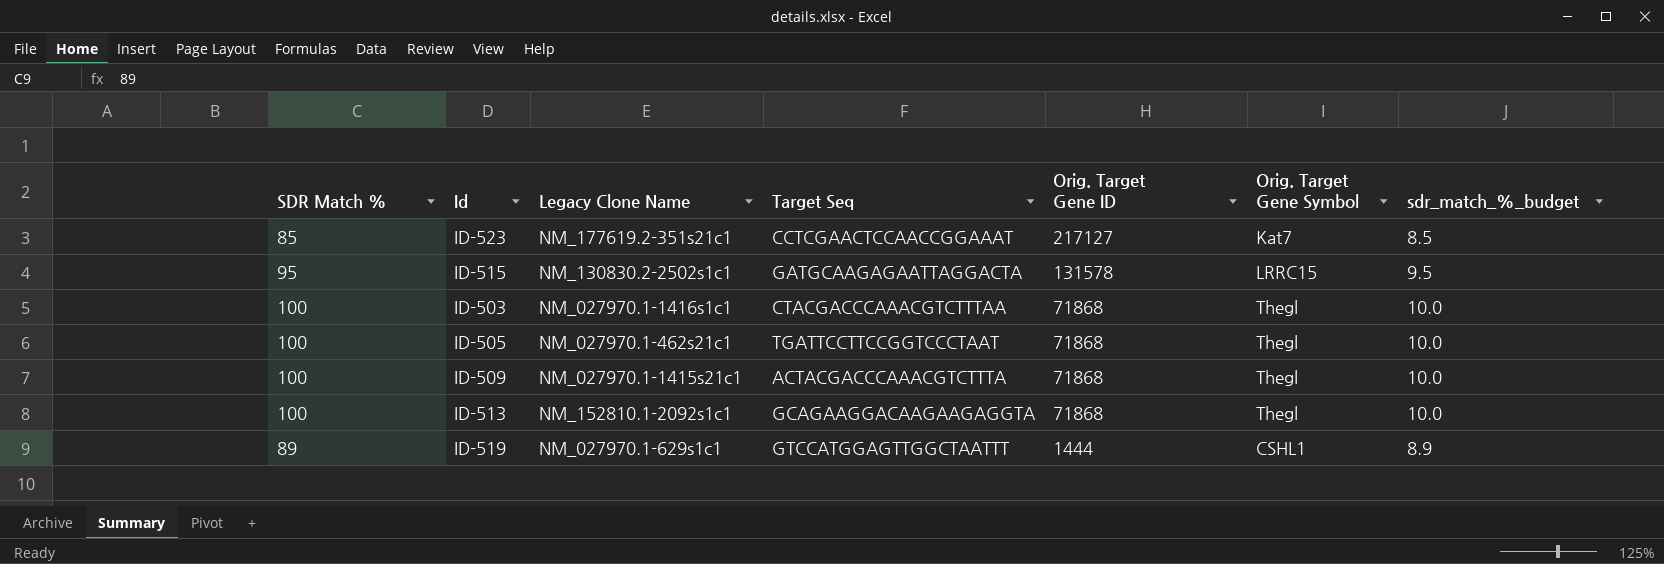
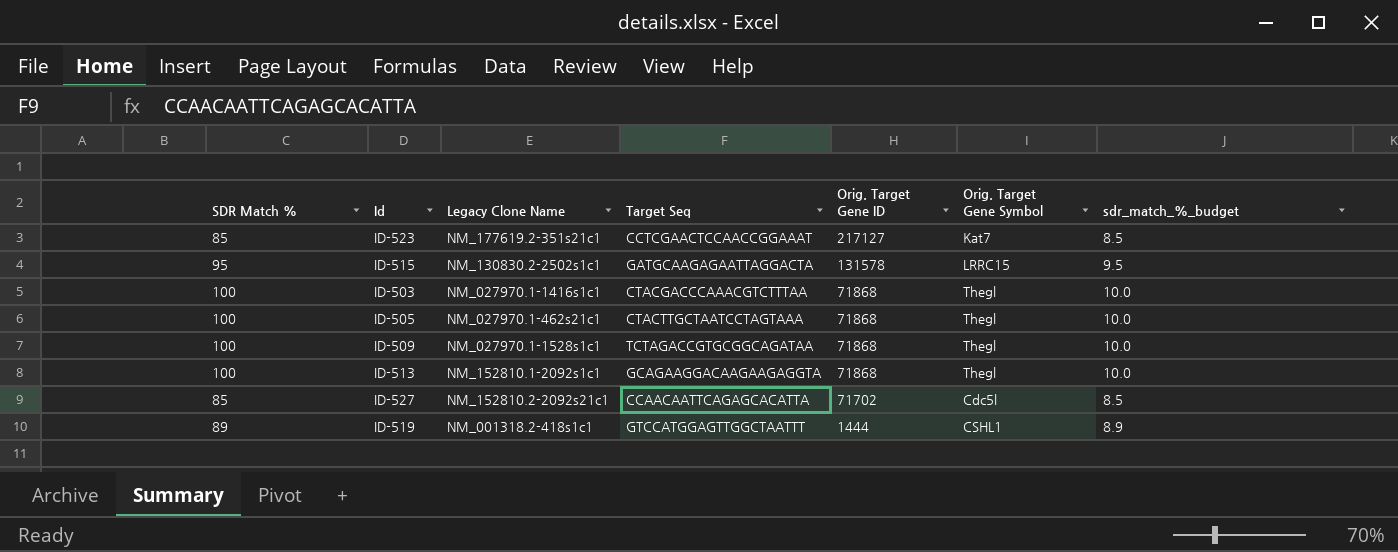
ID-505 | Target Seq: TGATTCCTTCCGGTCCCTAAT -> CTACTTGCTAATCCTAGTAAA
ID-509 | Legacy Clone Name: NM_027970.1-1415s21c1 -> NM_027970.1-1528s1c1
ID-509 | Target Seq: ACTACGACCCAAACGTCTTTA -> TCTAGACCGTGCGGCAGATAA
row ID-527: none -> 85 | NM_152810.2-2092s21c1 | CCAACAATTCAGAGCACATTA | 71702 | Cdc5l | 8.5
ID-519 | Legacy Clone Name: NM_027970.1-629s1c1 -> NM_001318.2-418s1c1

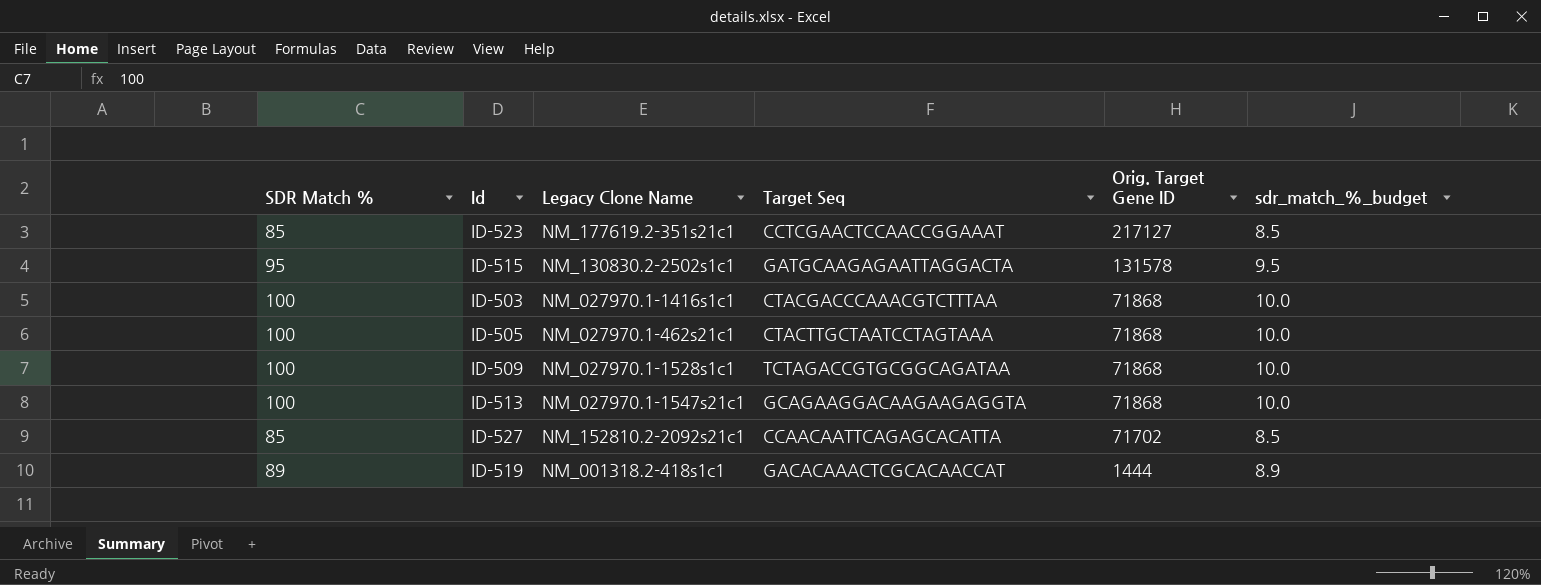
column Orig. Target Gene Symbol | position: 6 -> none
ID-513 | Legacy Clone Name: NM_152810.1-2092s1c1 -> NM_027970.1-1547s21c1
ID-519 | Target Seq: GTCCATGGAGTTGGCTAATTT -> GACACAAACTCGCACAACCAT

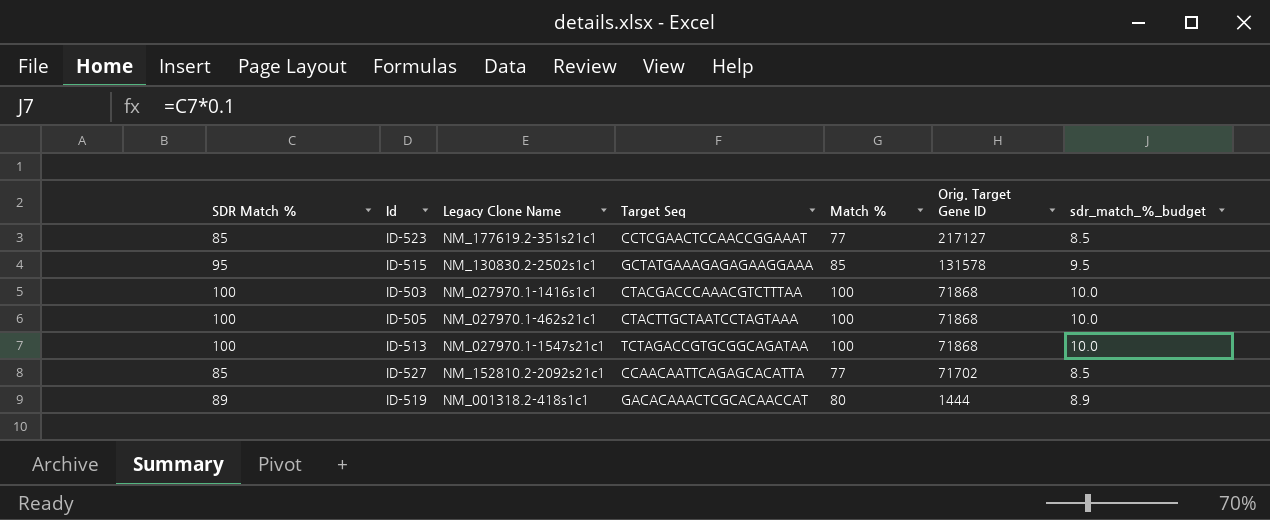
column Match % | position: none -> 5
row ID-509: 100 | NM_027970.1-1528s1c1 | TCTAGACCGTGCGGCAGATAA | 71868 | 10.0 -> none
ID-515 | Target Seq: GATGCAAGAGAATTAGGACTA -> GCTATGAAAGAGAGAAGGAAA
ID-513 | Target Seq: GCAGAAGGACAAGAAGAGGTA -> TCTAGACCGTGCGGCAGATAA

